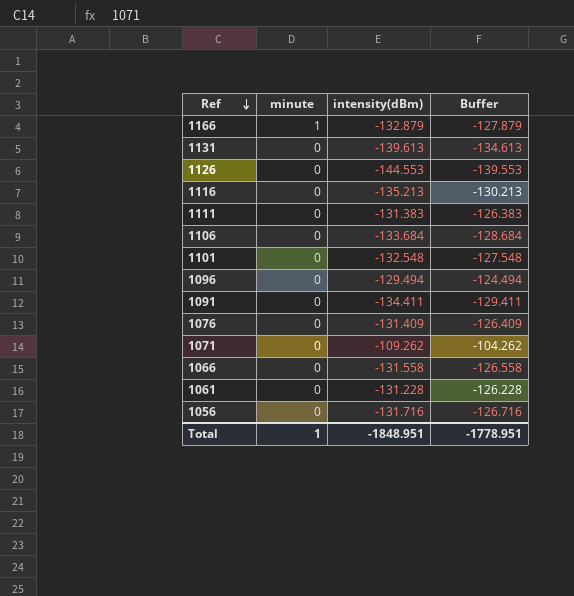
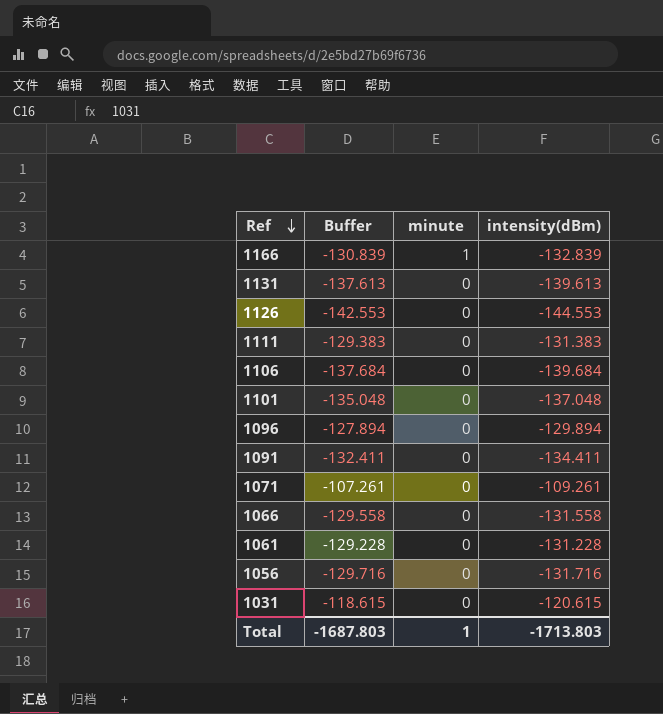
column Buffer | formula: [intensity(dBm)] + 5 -> [intensity(dBm)] + 2
column Buffer | position: 4 -> 2
row 1116: 0 | -135.213 | -130.213 -> none
row 1076: 0 | -131.409 | -126.409 -> none
1166 | intensity(dBm): -132.879 -> -132.839
1106 | intensity(dBm): -133.684 -> -139.684
1101 | intensity(dBm): -132.548 -> -137.048
1096 | intensity(dBm): -129.494 -> -129.894
1071 | intensity(dBm): -109.262 -> -109.261
row 1031: none -> -118.615 | 0 | -120.615
Total | Buffer: -1778.951 -> -1687.803
Total | intensity(dBm): -1848.951 -> -1713.803

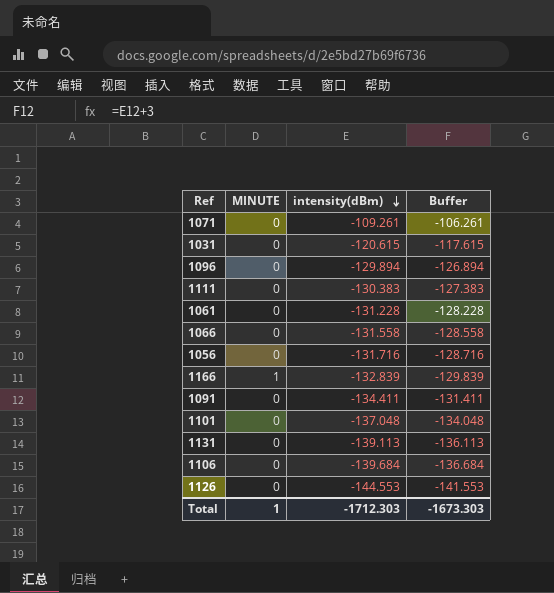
row order: Ref descending -> intensity(dBm) descending
column name: minute -> MINUTE
column Buffer | formula: [intensity(dBm)] + 2 -> [intensity(dBm)] + 3
column Buffer | position: 2 -> 4
1111 | intensity(dBm): -131.383 -> -130.383
1131 | intensity(dBm): -139.613 -> -139.113
Total | intensity(dBm): -1713.803 -> -1712.303
Total | Buffer: -1687.803 -> -1673.303

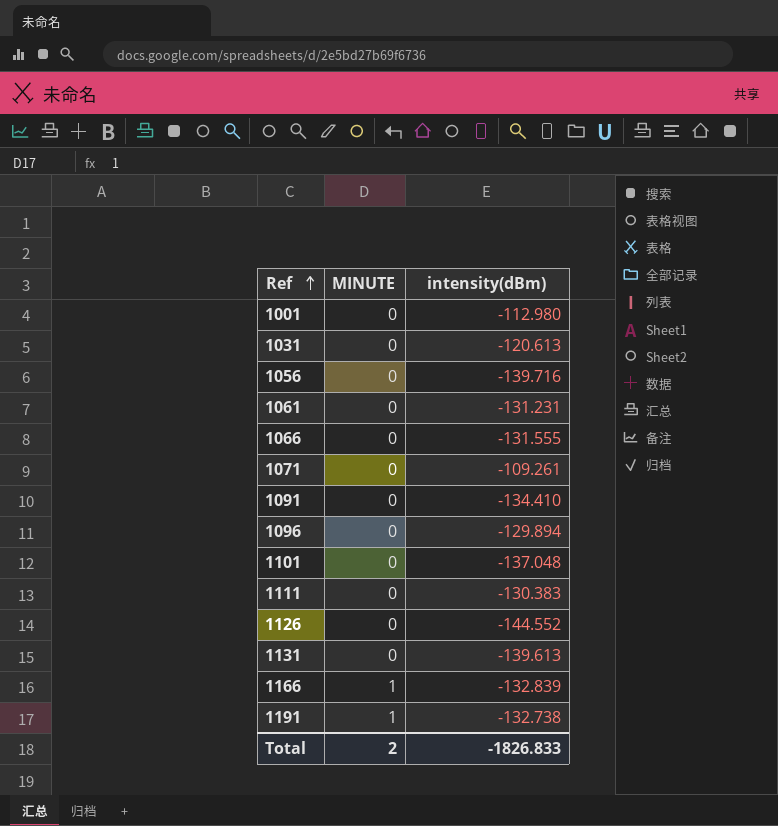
row order: intensity(dBm) descending -> Ref ascending
column Buffer | formula: [intensity(dBm)] + 3 -> none
row 1106: 0 | -139.684 | -136.684 -> none
row 1001: none -> 0 | -112.980
1031 | intensity(dBm): -120.615 -> -120.613
1056 | intensity(dBm): -131.716 -> -139.716
1061 | intensity(dBm): -131.228 -> -131.231
1066 | intensity(dBm): -131.558 -> -131.555
1091 | intensity(dBm): -134.411 -> -134.410
1126 | intensity(dBm): -144.553 -> -144.552
1131 | intensity(dBm): -139.113 -> -139.613
row 1191: none -> 1 | -132.738
Total | MINUTE: 1 -> 2
Total | intensity(dBm): -1712.303 -> -1826.833

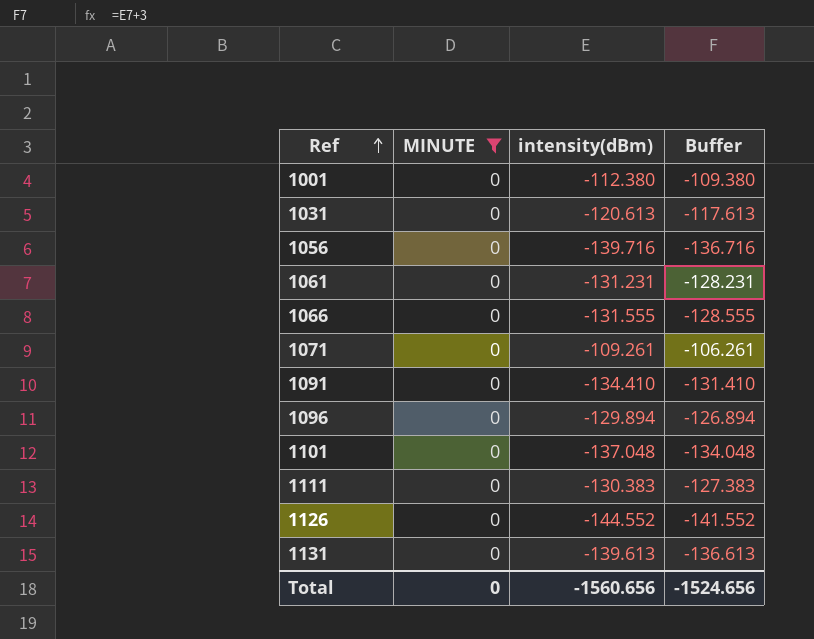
filter: none -> MINUTE = 0
column Buffer | formula: none -> [intensity(dBm)] + 3
1001 | intensity(dBm): -112.980 -> -112.380
Total | MINUTE: 2 -> 0
Total | intensity(dBm): -1826.833 -> -1560.656

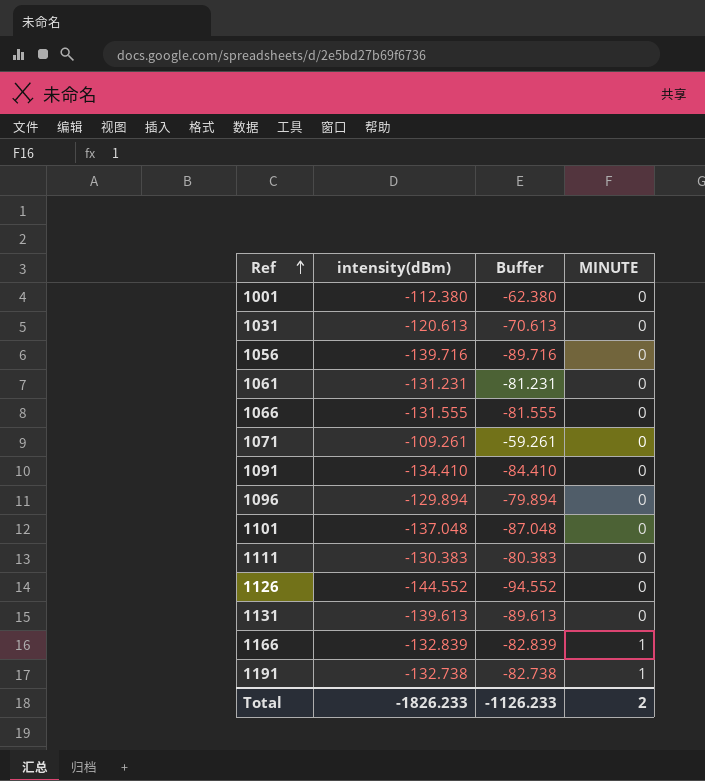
filter: MINUTE = 0 -> none
column Buffer | formula: [intensity(dBm)] + 3 -> [intensity(dBm)] + 50
column MINUTE | position: 2 -> 4
Total | intensity(dBm): -1560.656 -> -1826.233
Total | Buffer: -1524.656 -> -1126.233
Total | MINUTE: 0 -> 2

